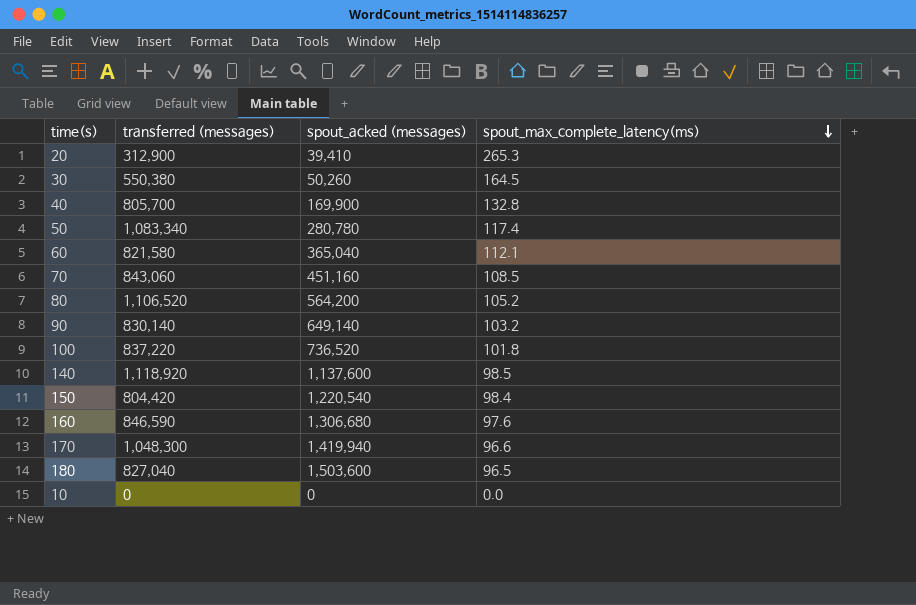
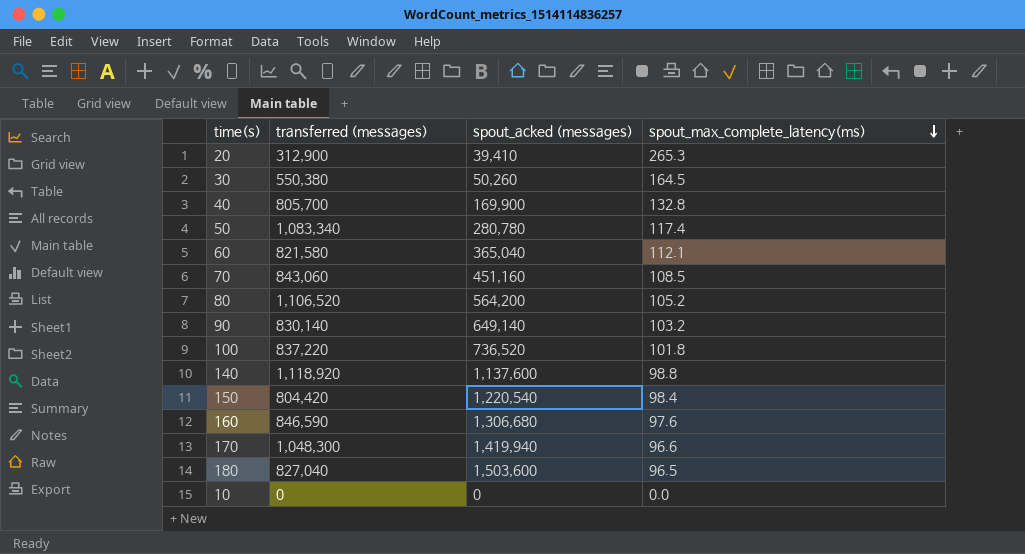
140 | spout_max_complete_latency(ms): 98.5 -> 98.8

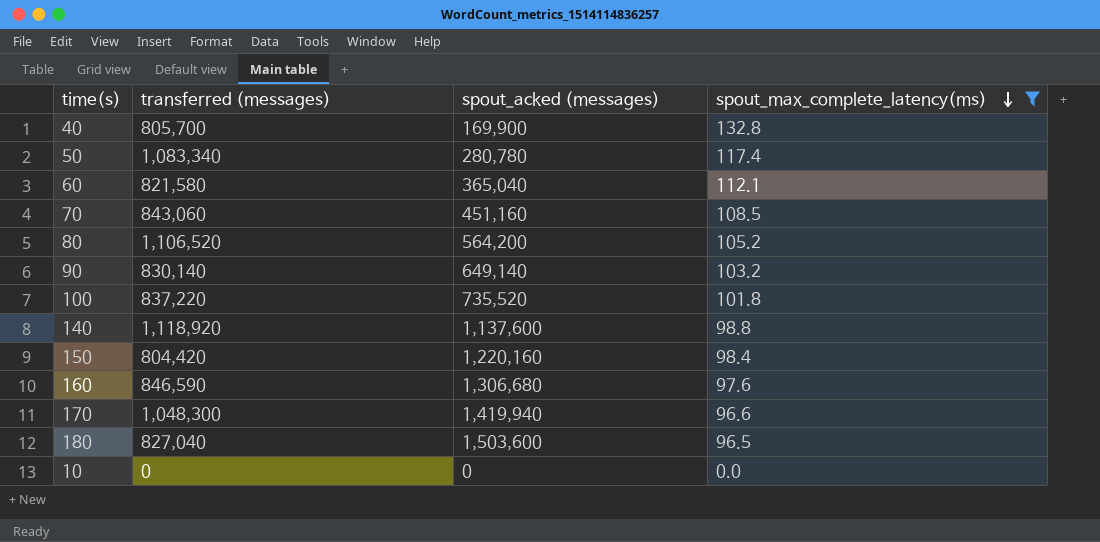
filter: none -> spout_max_complete_latency(ms) <= 132.8
100 | spout_acked (messages): 736,520 -> 735,520
150 | spout_acked (messages): 1,220,540 -> 1,220,160

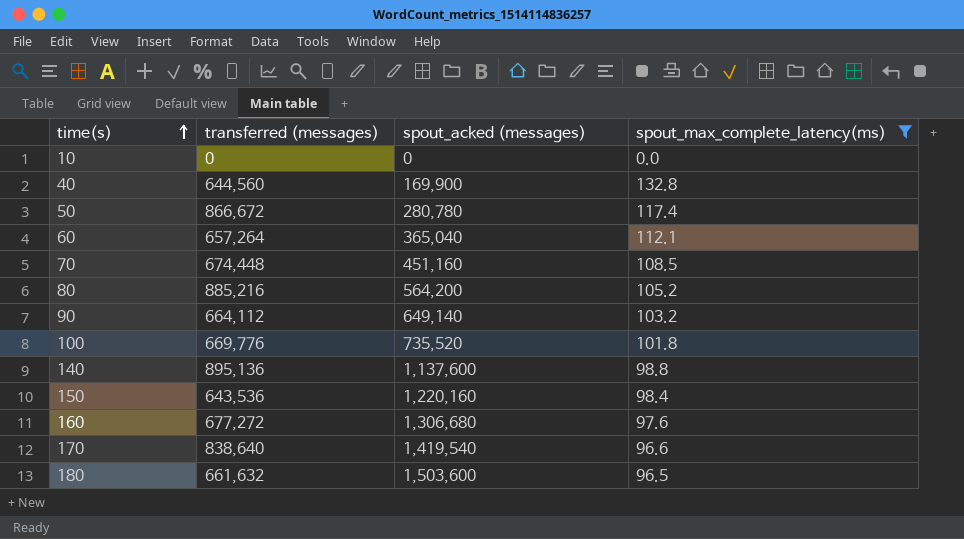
row order: spout_max_complete_latency(ms) descending -> time(s) ascending
40 | transferred (messages): 805,700 -> 644,560
50 | transferred (messages): 1,083,340 -> 866,672
60 | transferred (messages): 821,580 -> 657,264
70 | transferred (messages): 843,060 -> 674,448
80 | transferred (messages): 1,106,520 -> 885,216
90 | transferred (messages): 830,140 -> 664,112
100 | transferred (messages): 837,220 -> 669,776
140 | transferred (messages): 1,118,920 -> 895,136
150 | transferred (messages): 804,420 -> 643,536
160 | transferred (messages): 846,590 -> 677,272
170 | transferred (messages): 1,048,300 -> 838,640
170 | spout_acked (messages): 1,419,940 -> 1,419,540
180 | transferred (messages): 827,040 -> 661,632

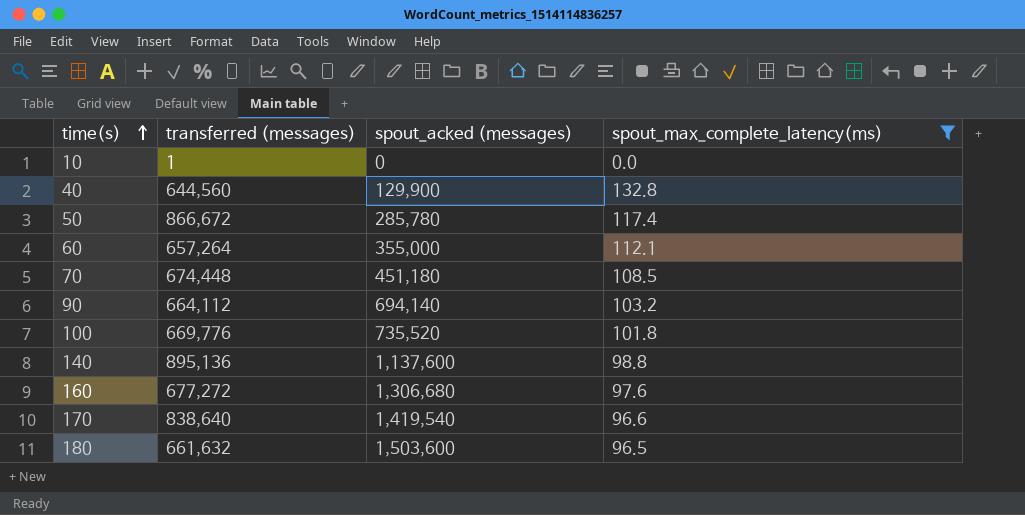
row 80: 885,216 | 564,200 | 105.2 -> none
row 150: 643,536 | 1,220,160 | 98.4 -> none
10 | transferred (messages): 0 -> 1
40 | spout_acked (messages): 169,900 -> 129,900
50 | spout_acked (messages): 280,780 -> 285,780
60 | spout_acked (messages): 365,040 -> 355,000
70 | spout_acked (messages): 451,160 -> 451,180
90 | spout_acked (messages): 649,140 -> 694,140

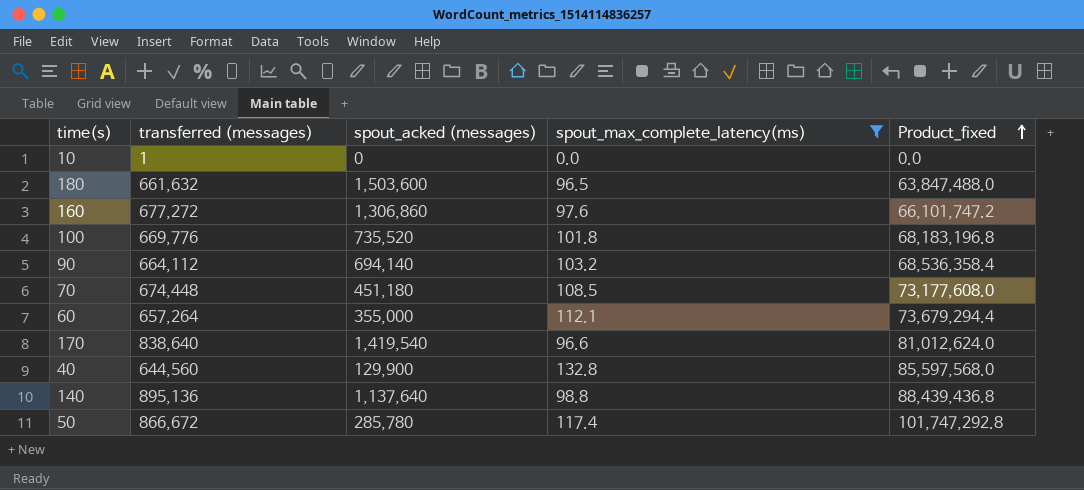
row order: time(s) ascending -> Product_fixed ascending
column Product_fixed | formula: none -> [transferred (messages)] * [spout_max_complete_latency(ms)]
160 | spout_acked (messages): 1,306,680 -> 1,306,860
140 | spout_acked (messages): 1,137,600 -> 1,137,640

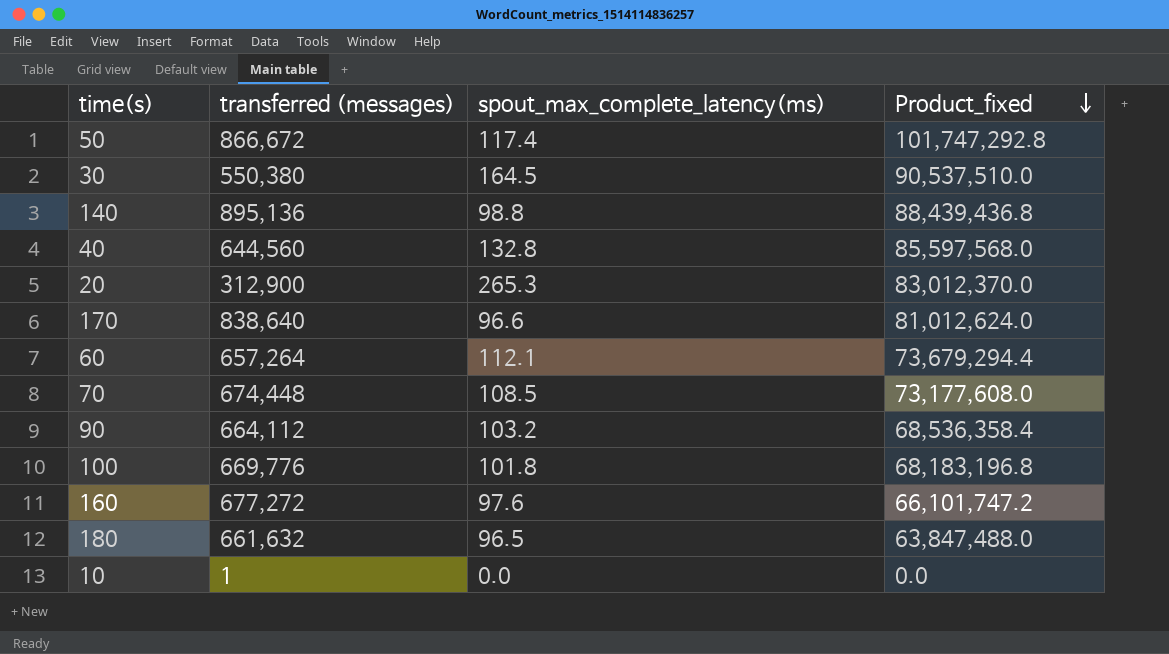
filter: spout_max_complete_latency(ms) <= 132.8 -> none
row order: Product_fixed ascending -> Product_fixed descending
column spout_acked (messages) | position: 3 -> none

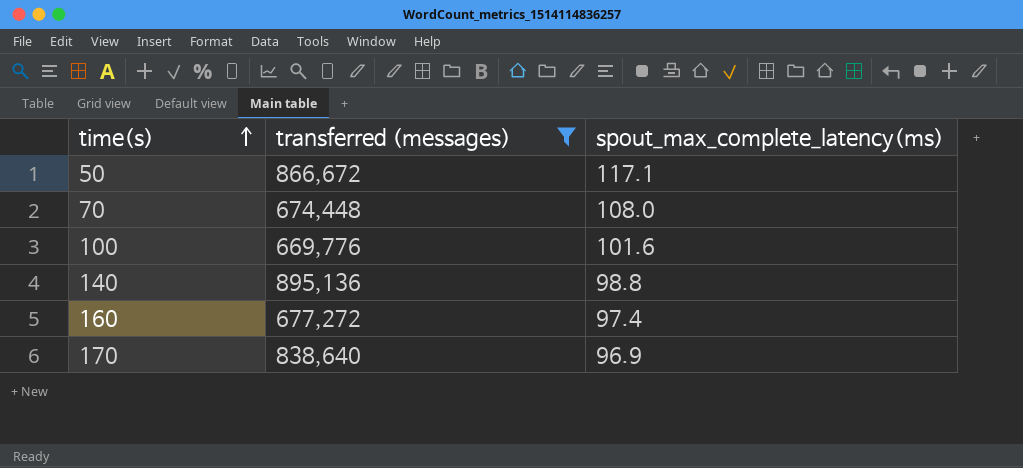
filter: none -> transferred (messages) >= 669,776
row order: Product_fixed descending -> time(s) ascending
column Product_fixed | formula: [transferred (messages)] * [spout_max_complete_latency(ms)] -> none
50 | spout_max_complete_latency(ms): 117.4 -> 117.1
70 | spout_max_complete_latency(ms): 108.5 -> 108.0
100 | spout_max_complete_latency(ms): 101.8 -> 101.6
160 | spout_max_complete_latency(ms): 97.6 -> 97.4
170 | spout_max_complete_latency(ms): 96.6 -> 96.9

